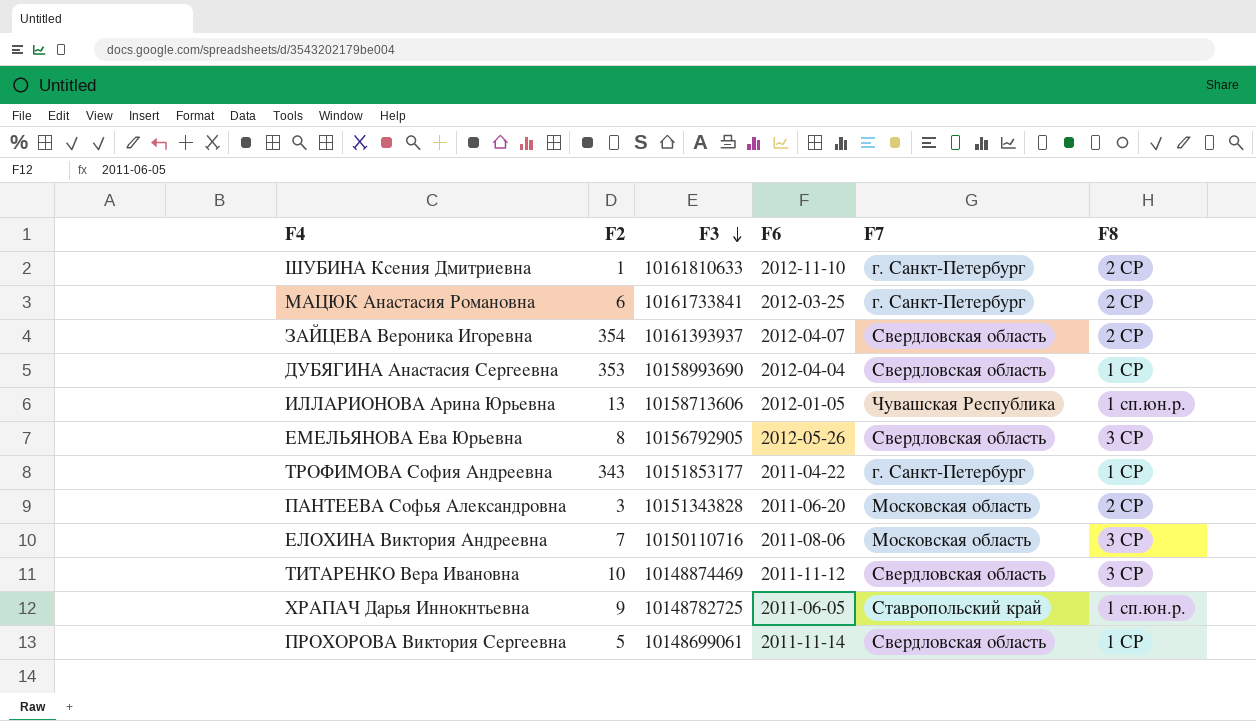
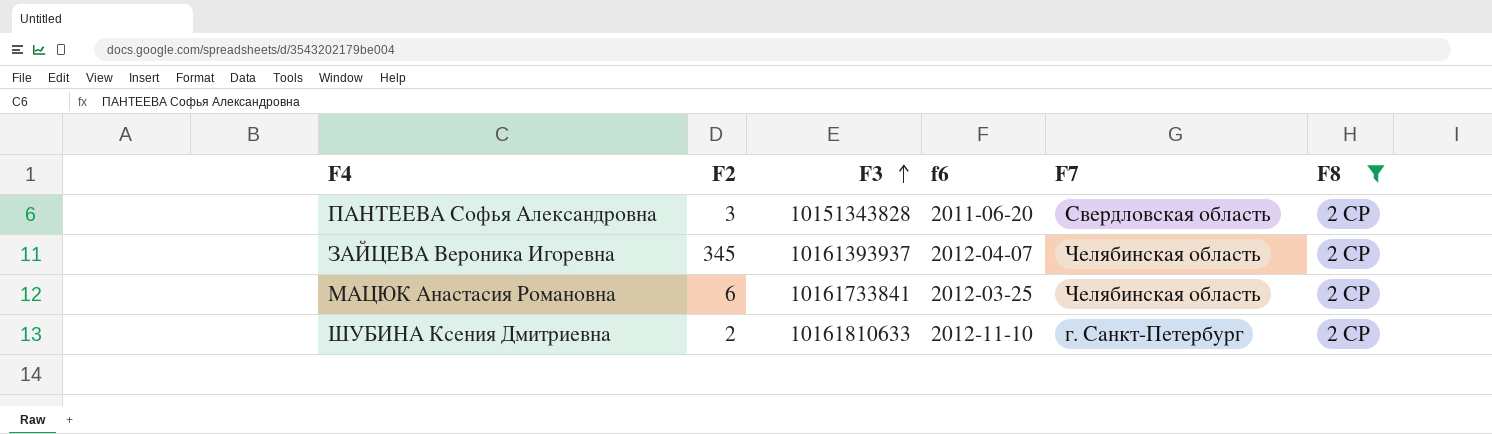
filter: none -> F8 = 2 СР
row order: F3 descending -> F3 ascending
column name: F6 -> f6
ПАНТЕЕВА Софья Александровна | F7: Московская область -> Свердловская область
ЗАЙЦЕВА Вероника Игоревна | F2: 354 -> 345
ЗАЙЦЕВА Вероника Игоревна | F7: Свердловская область -> Челябинская область
МАЦЮК Анастасия Романовна | F7: г. Санкт-Петербург -> Челябинская область
ШУБИНА Ксения Дмитриевна | F2: 1 -> 2

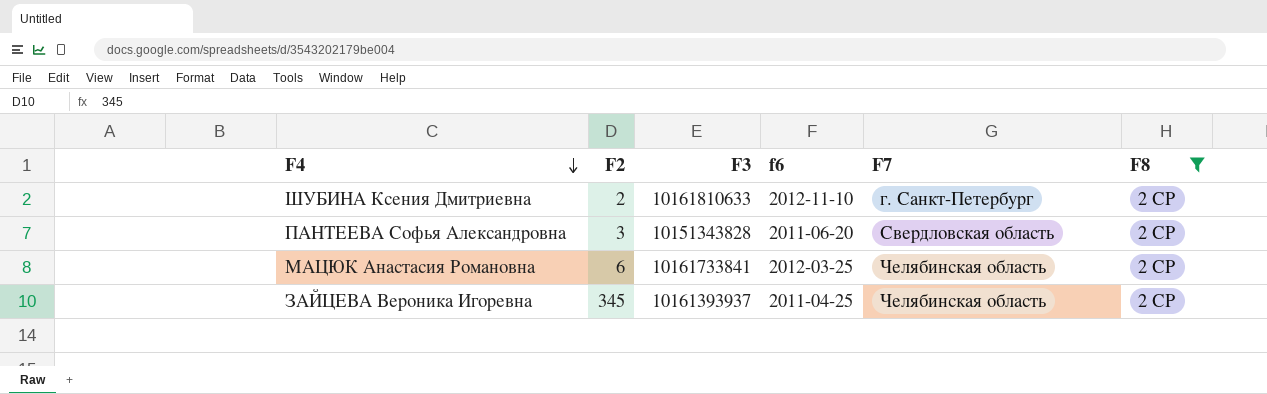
row order: F3 ascending -> F4 descending
ЗАЙЦЕВА Вероника Игоревна | f6: 2012-04-07 -> 2011-04-25

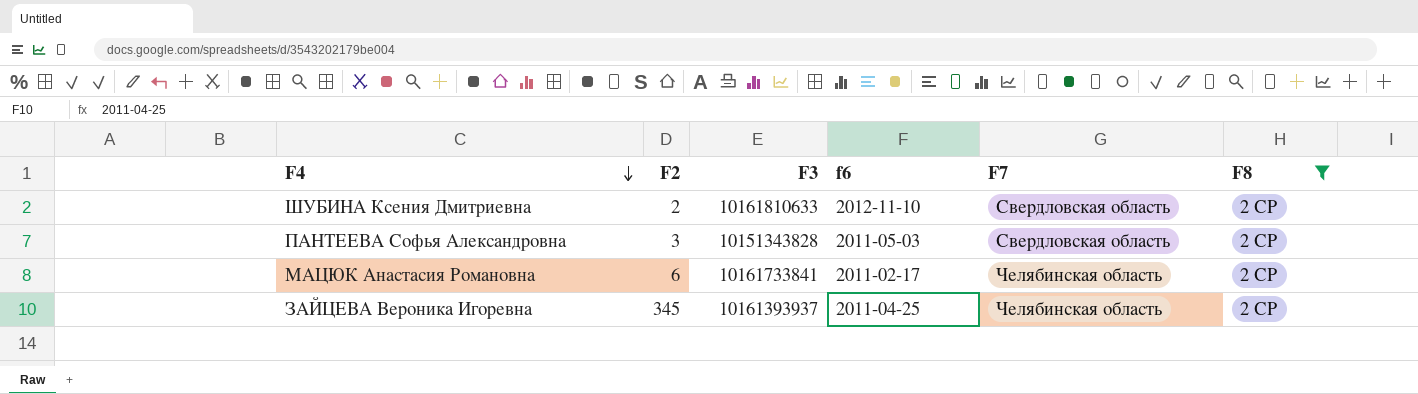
ШУБИНА Ксения Дмитриевна | F7: г. Санкт-Петербург -> Свердловская область
ПАНТЕЕВА Софья Александровна | f6: 2011-06-20 -> 2011-05-03
МАЦЮК Анастасия Романовна | f6: 2012-03-25 -> 2011-02-17

